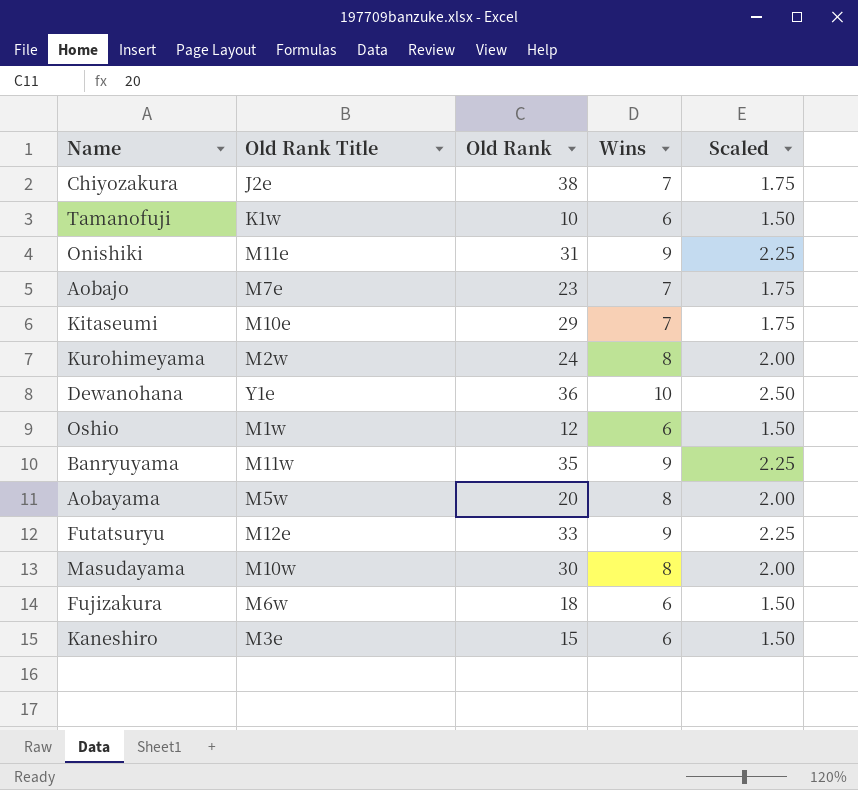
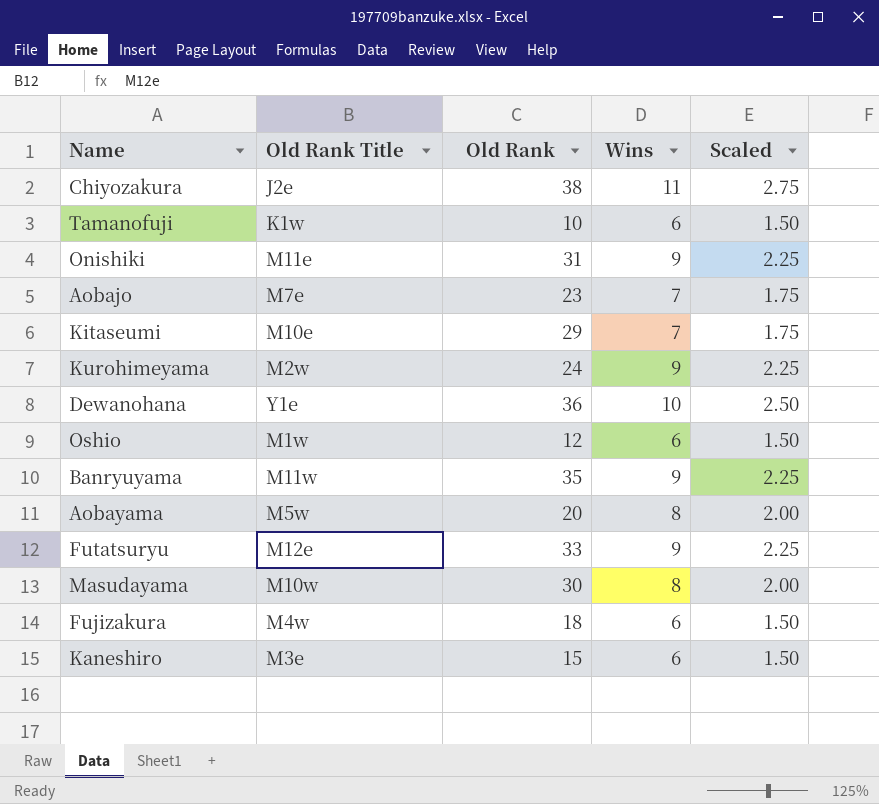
Chiyozakura | Wins: 7 -> 11
Chiyozakura | Scaled: 1.75 -> 2.75
Kurohimeyama | Wins: 8 -> 9
Kurohimeyama | Scaled: 2.00 -> 2.25
Fujizakura | Old Rank Title: M6w -> M4w

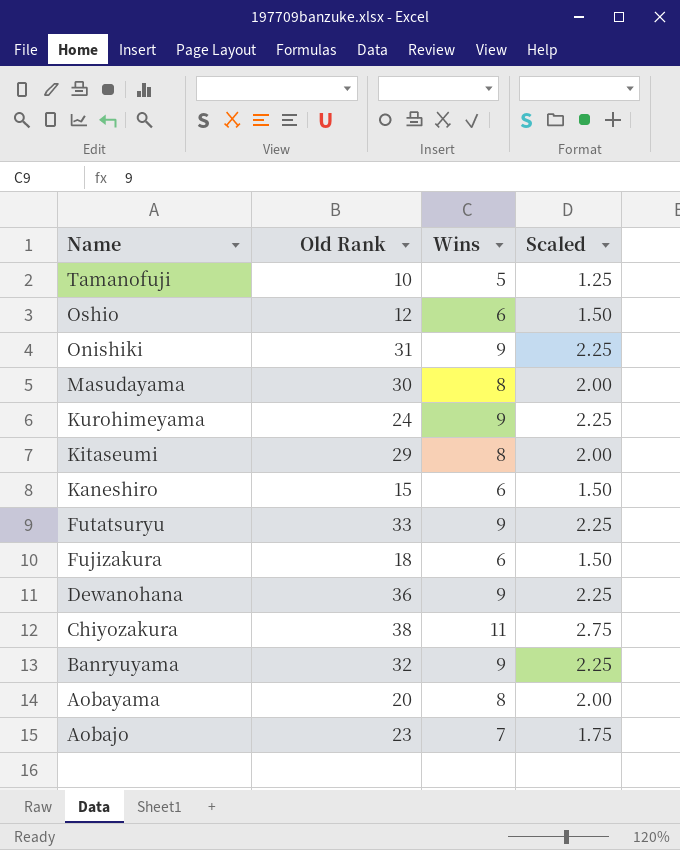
row order: none -> Name descending
column Old Rank Title | position: 2 -> none
Tamanofuji | Wins: 6 -> 5
Tamanofuji | Scaled: 1.50 -> 1.25
Kitaseumi | Wins: 7 -> 8
Kitaseumi | Scaled: 1.75 -> 2.00
Dewanohana | Wins: 10 -> 9
Dewanohana | Scaled: 2.50 -> 2.25
Banryuyama | Old Rank: 35 -> 32

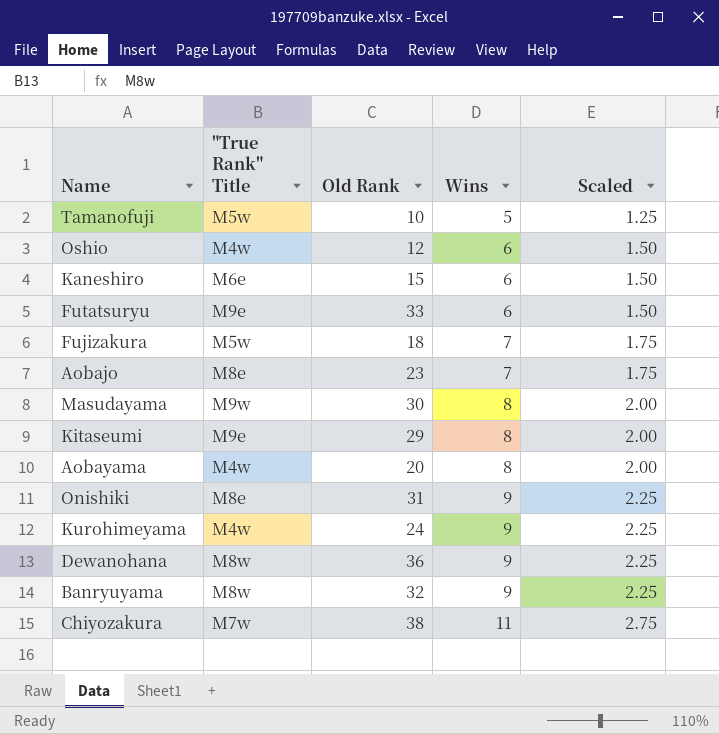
row order: Name descending -> Wins ascending
column "True Rank" Title | position: none -> 2
Futatsuryu | Wins: 9 -> 6
Futatsuryu | Scaled: 2.25 -> 1.50
Fujizakura | Wins: 6 -> 7
Fujizakura | Scaled: 1.50 -> 1.75

